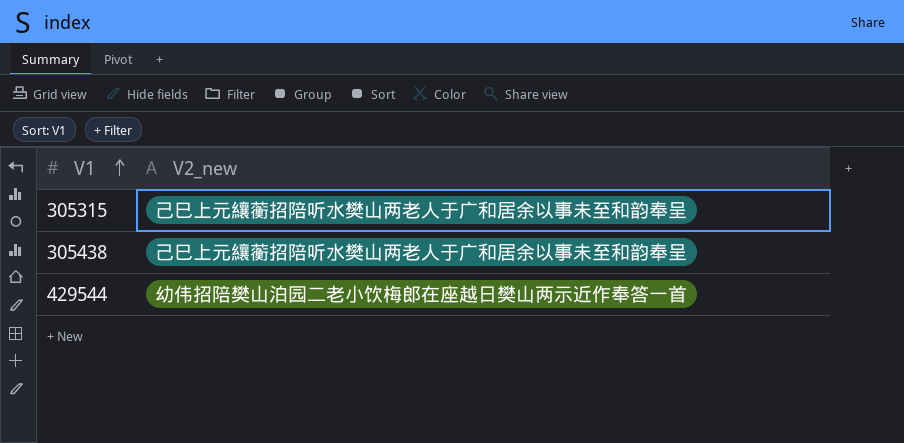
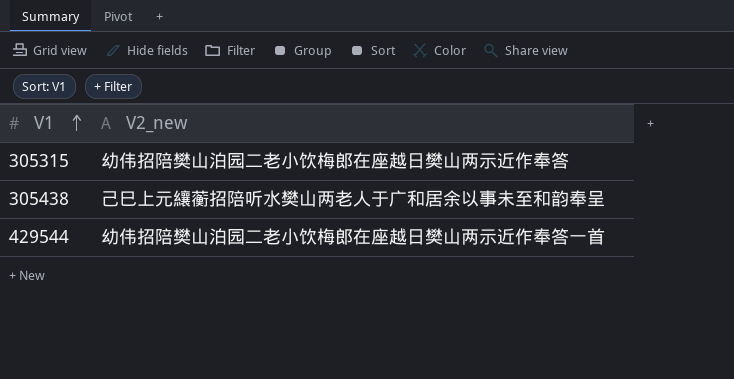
305315 | V2_new: 己巳上元纕蘅招陪听水樊山两老人于广和居余以事未至和韵奉呈 -> 幼伟招陪樊山泊园二老小饮梅郎在座越日樊山两示近作奉答

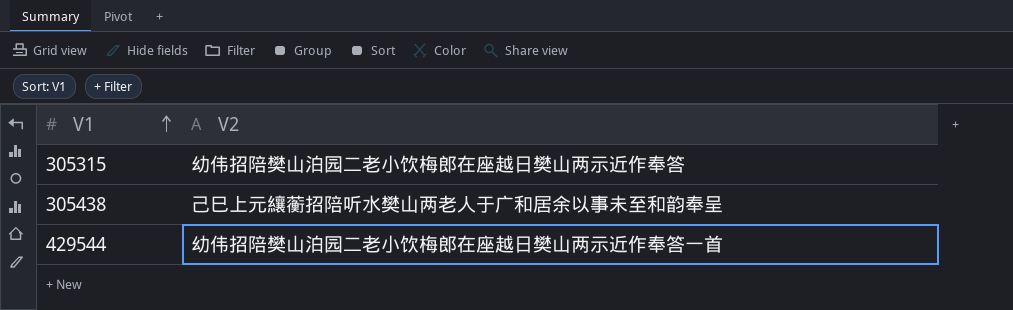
column name: V2_new -> V2

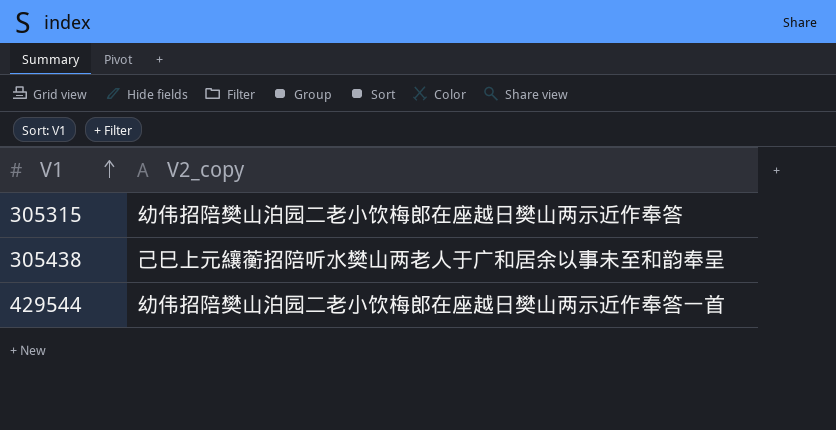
column name: V2 -> V2_copy

